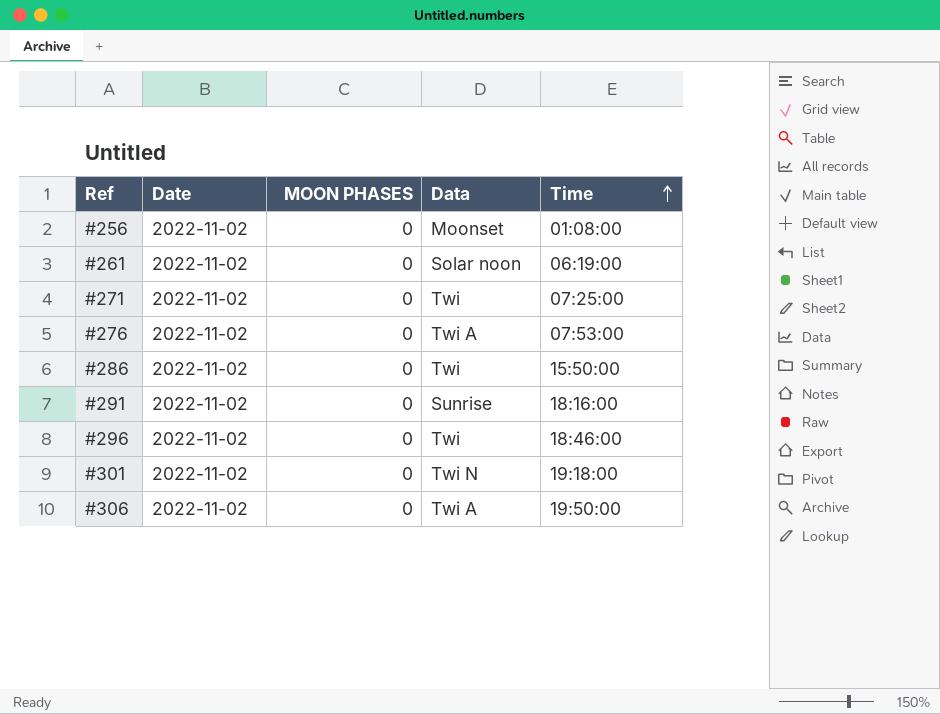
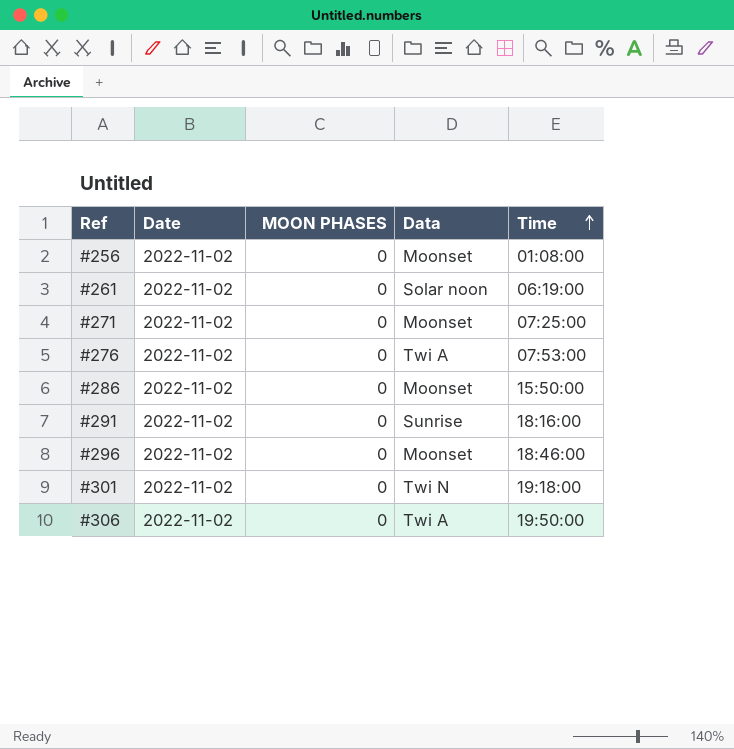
#271 | Data: Twi -> Moonset
#286 | Data: Twi -> Moonset
#296 | Data: Twi -> Moonset

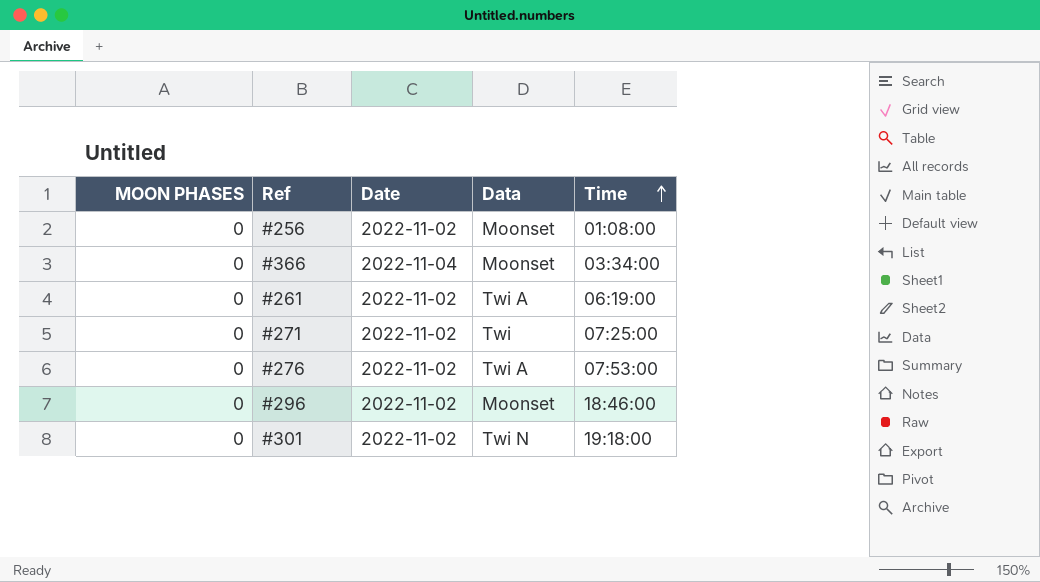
column MOON PHASES | position: 3 -> 1
row #286: 2022-11-02 | 0 | Moonset | 15:50:00 -> none
row #291: 2022-11-02 | 0 | Sunrise | 18:16:00 -> none
row #306: 2022-11-02 | 0 | Twi A | 19:50:00 -> none
row #366: none -> 0 | 2022-11-04 | Moonset | 03:34:00
#261 | Data: Solar noon -> Twi A
#271 | Data: Moonset -> Twi

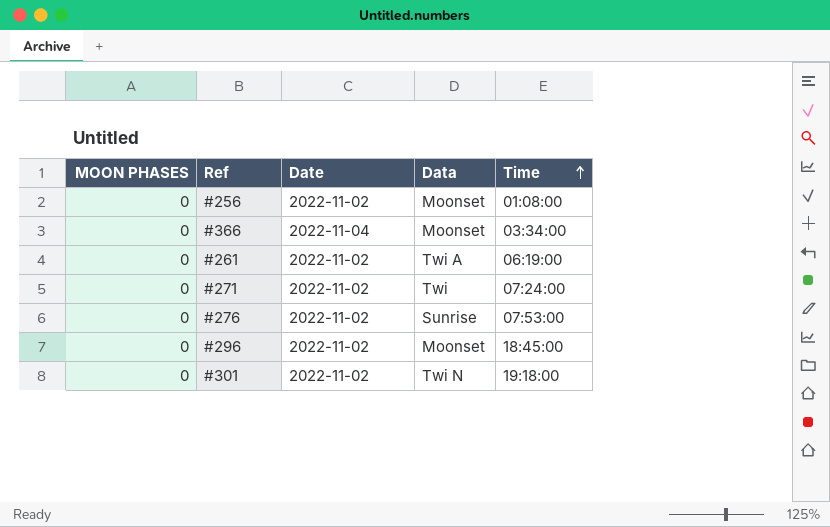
#271 | Time: 07:25:00 -> 07:24:00
#276 | Data: Twi A -> Sunrise
#296 | Time: 18:46:00 -> 18:45:00

